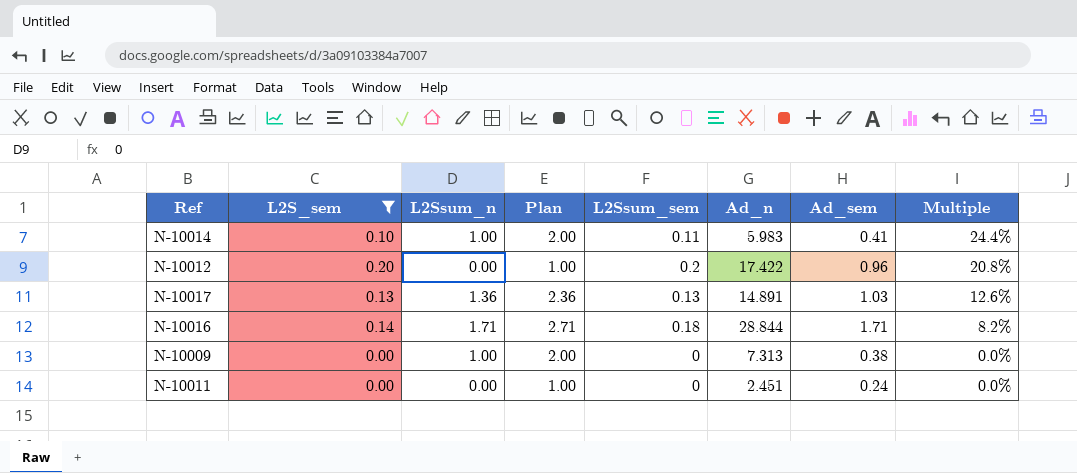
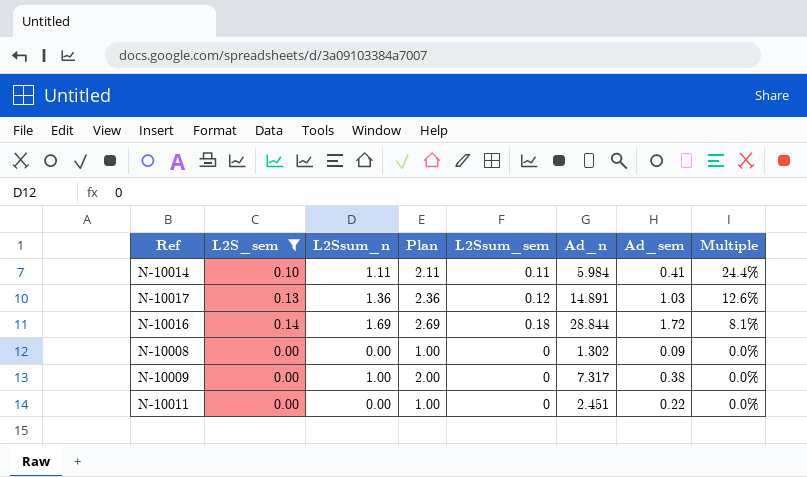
row N-10012: 0.20 | 0.00 | 1.00 | 0.2 | 17.422 | 0.96 | 20.8% -> none
N-10014 | L2Ssum_n: 1.00 -> 1.11
N-10014 | Plan: 2.00 -> 2.11
N-10014 | Ad_n: 5.983 -> 5.984
N-10017 | L2Ssum_sem: 0.13 -> 0.12
N-10016 | L2Ssum_n: 1.71 -> 1.69
N-10016 | Plan: 2.71 -> 2.69
N-10016 | Ad_sem: 1.71 -> 1.72
N-10016 | Multiple: 8.2% -> 8.1%
row N-10008: none -> 0.00 | 0.00 | 1.00 | 0 | 1.302 | 0.09 | 0.0%
N-10009 | Ad_n: 7.313 -> 7.317
N-10011 | Ad_sem: 0.24 -> 0.22

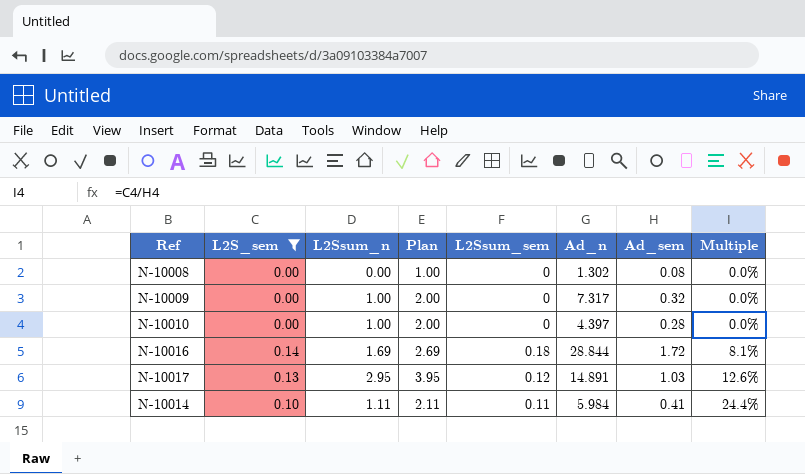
row order: Multiple descending -> Multiple ascending
row N-10011: 0.00 | 0.00 | 1.00 | 0 | 2.451 | 0.22 | 0.0% -> none
N-10008 | Ad_sem: 0.09 -> 0.08
N-10009 | Ad_sem: 0.38 -> 0.32
row N-10010: none -> 0.00 | 1.00 | 2.00 | 0 | 4.397 | 0.28 | 0.0%
N-10017 | L2Ssum_n: 1.36 -> 2.95
N-10017 | Plan: 2.36 -> 3.95

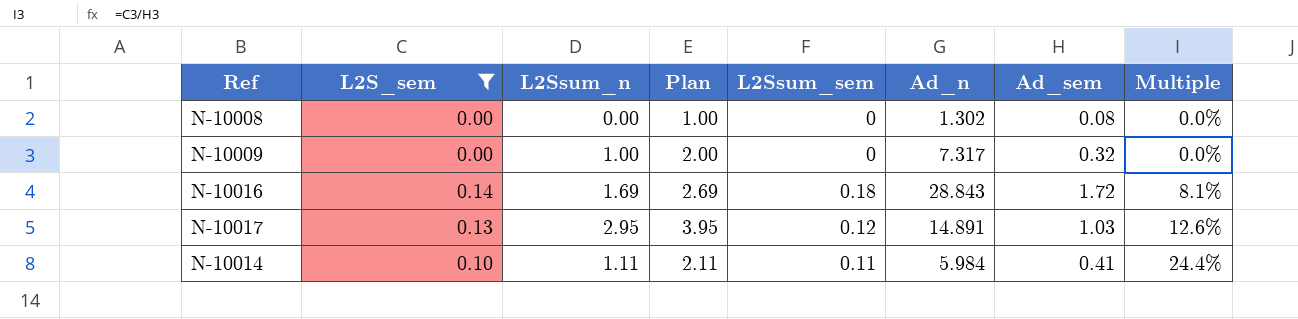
row N-10010: 0.00 | 1.00 | 2.00 | 0 | 4.397 | 0.28 | 0.0% -> none
N-10016 | Ad_n: 28.844 -> 28.843

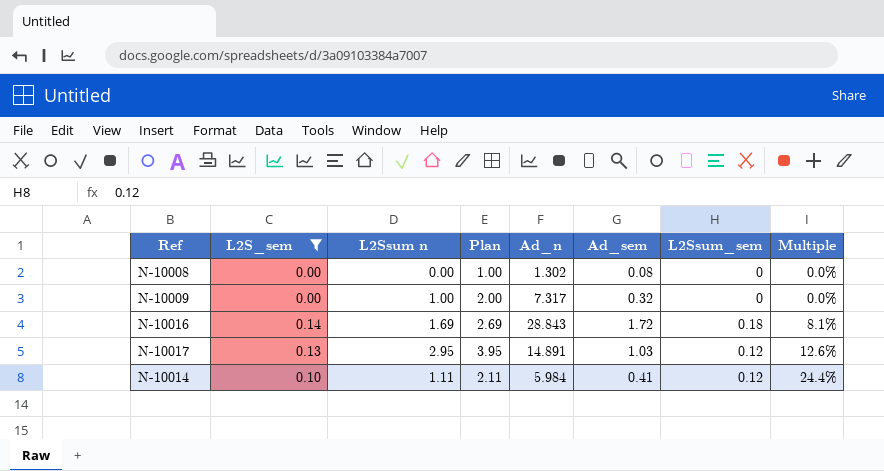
column name: L2Ssum_n -> L2Ssum n
column L2Ssum_sem | position: 5 -> 7
N-10014 | L2Ssum_sem: 0.11 -> 0.12

